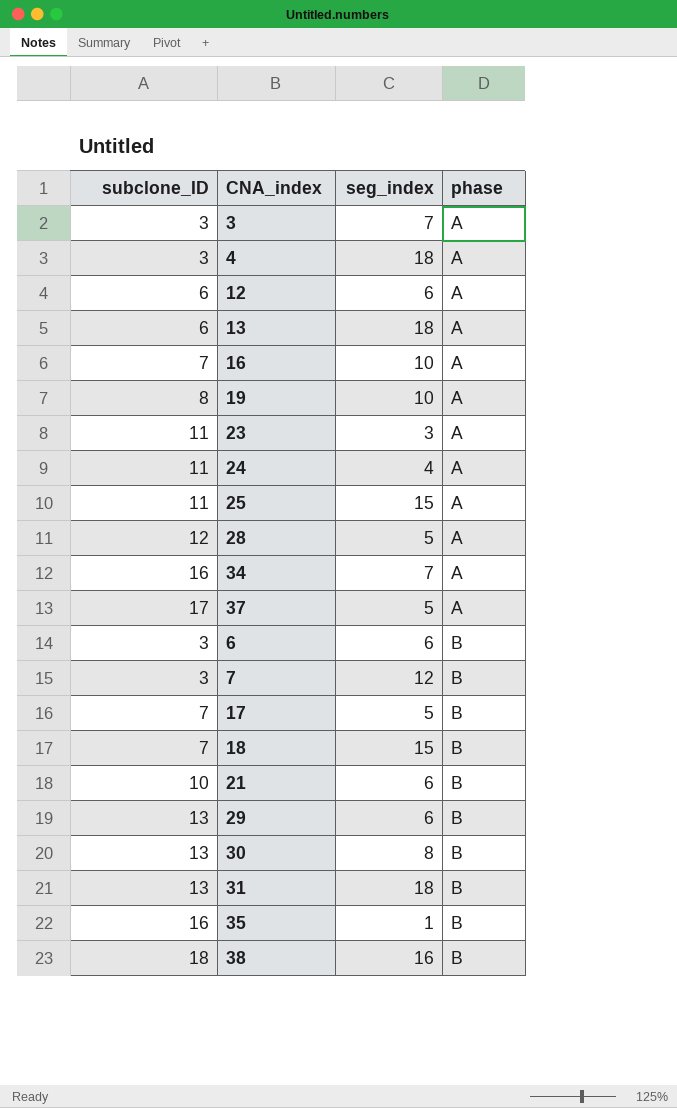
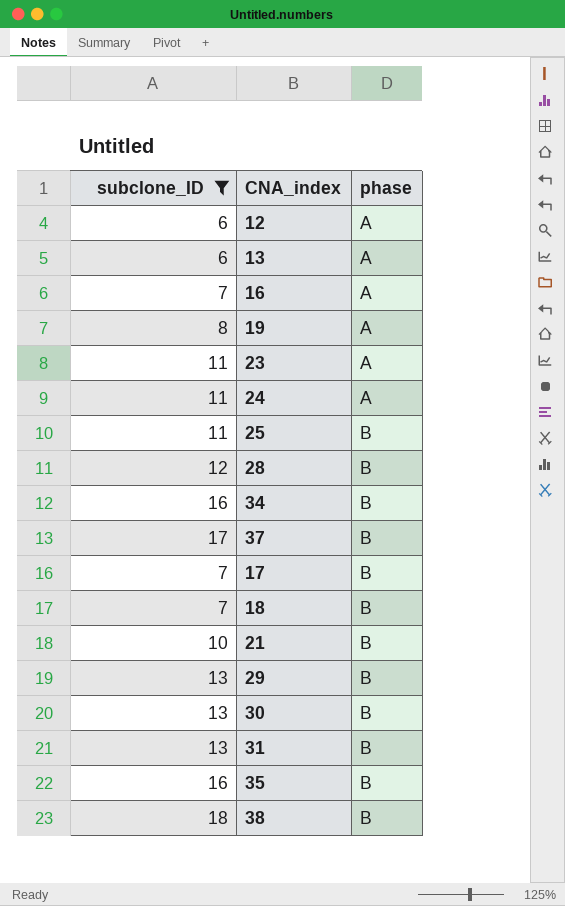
filter: none -> subclone_ID != 3
column seg_index | position: 3 -> none
25 | phase: A -> B
28 | phase: A -> B
34 | phase: A -> B
37 | phase: A -> B

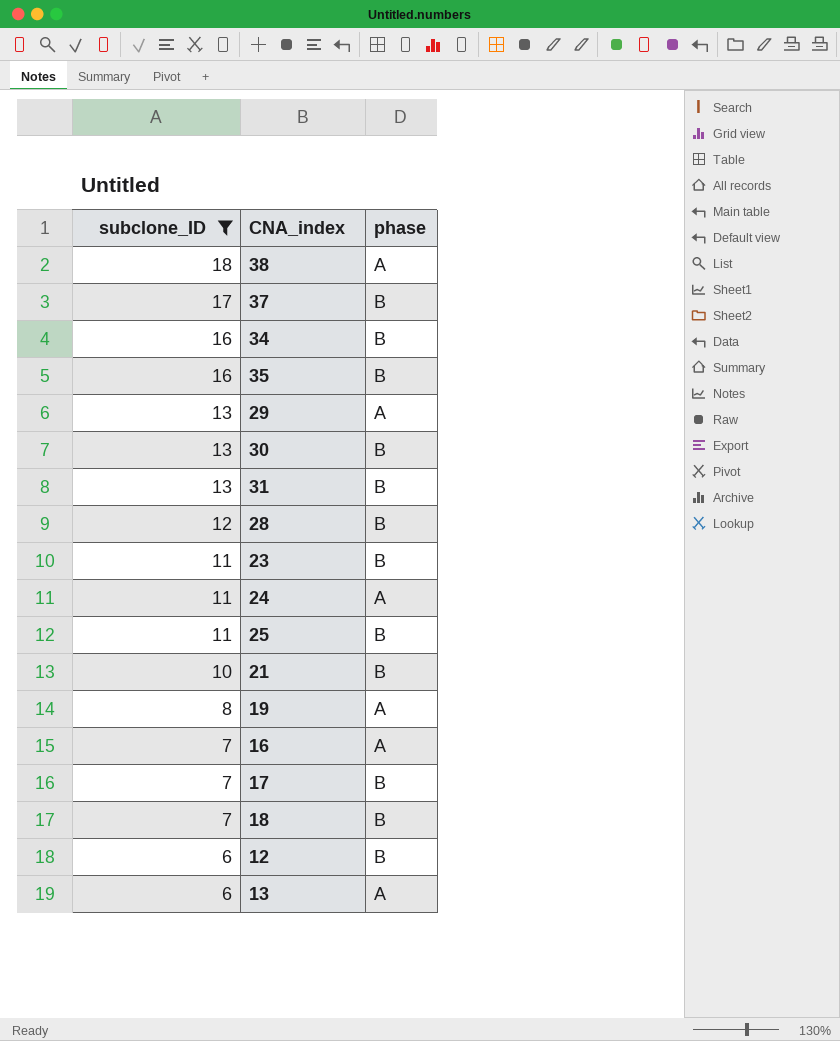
row order: phase ascending -> subclone_ID descending
38 | phase: B -> A
29 | phase: B -> A
23 | phase: A -> B
12 | phase: A -> B

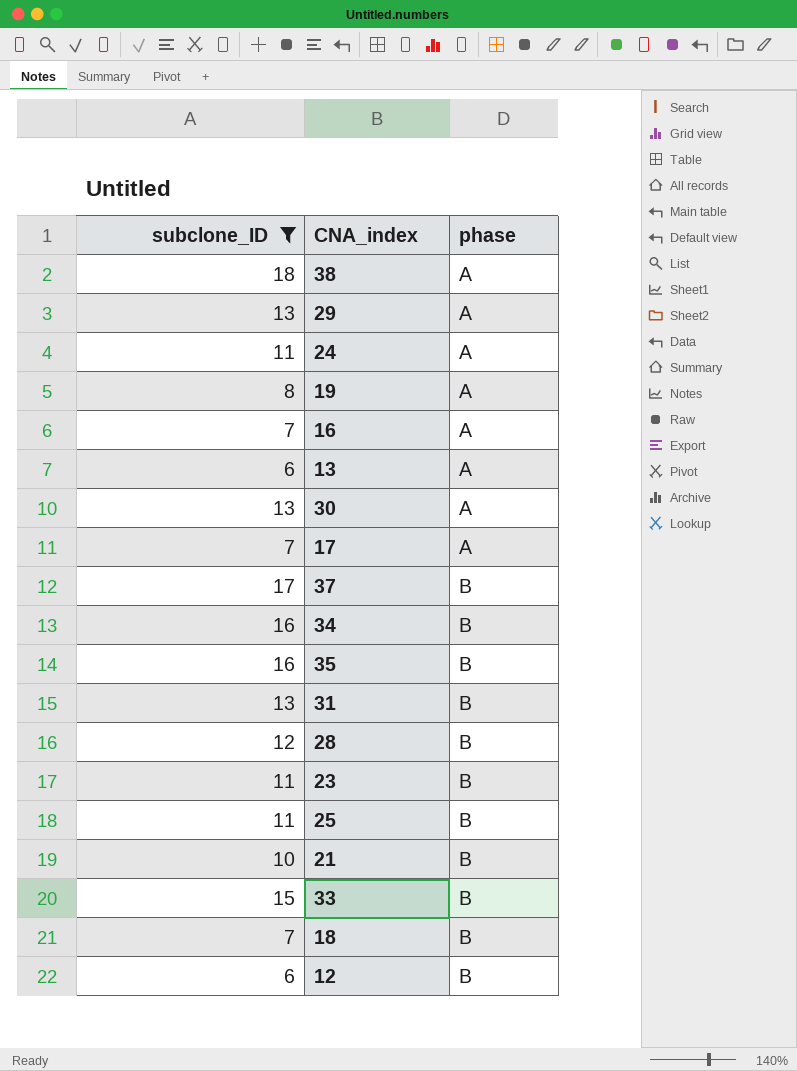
row order: subclone_ID descending -> phase ascending
30 | phase: B -> A
17 | phase: B -> A
row 33: none -> 15 | B

